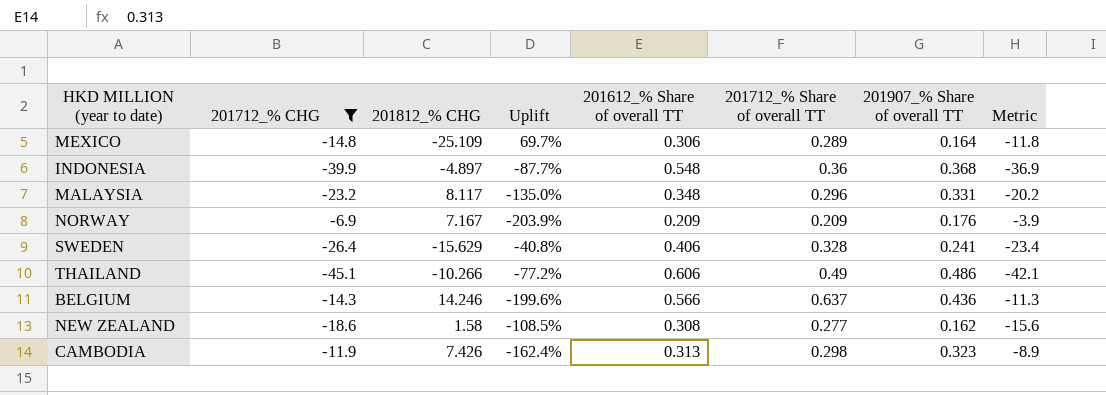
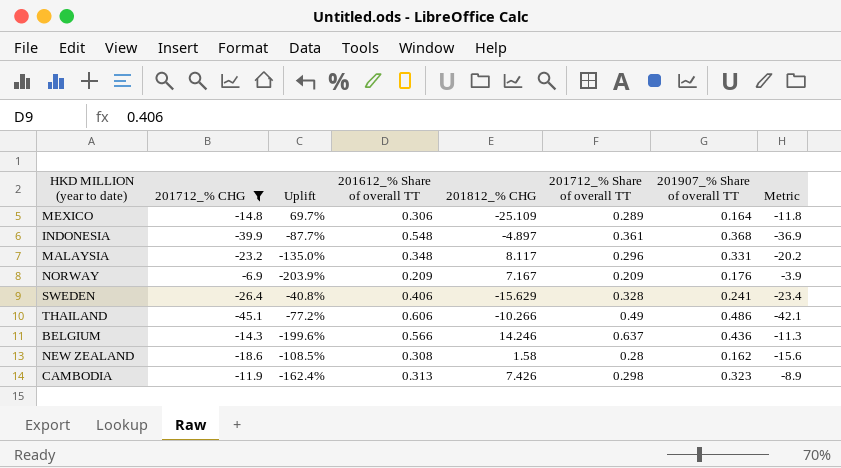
column 201812_% CHG | position: 3 -> 5
INDONESIA | 201712_% Share of overall TT: 0.36 -> 0.361
NEW ZEALAND | 201712_% Share of overall TT: 0.277 -> 0.28

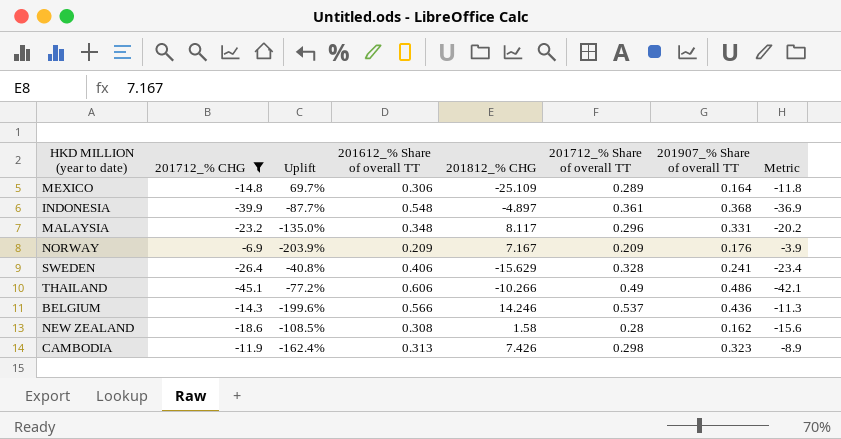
BELGIUM | 201712_% Share of overall TT: 0.637 -> 0.537

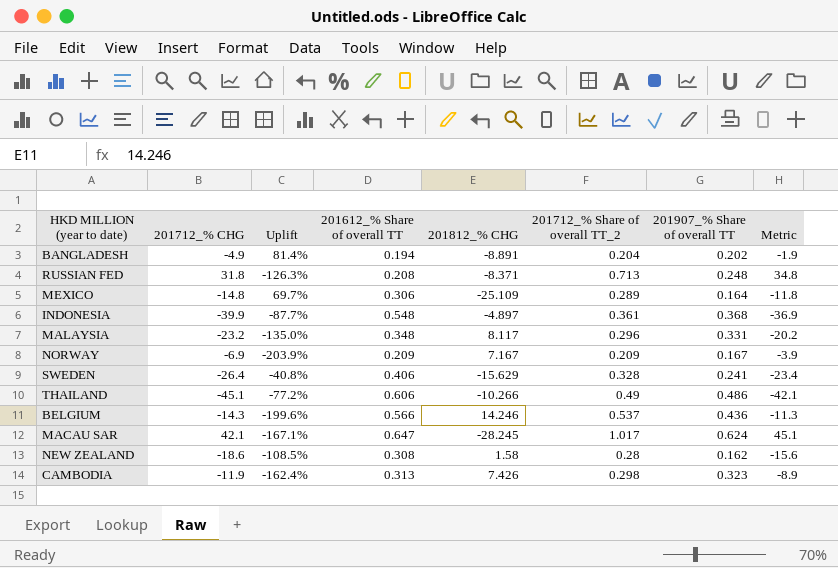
filter: 201712_% CHG <= -6.9 -> none
column name: 201712_% Share of overall TT -> 201712_% Share of overall TT_2
NORWAY | 201907_% Share of overall TT: 0.176 -> 0.167

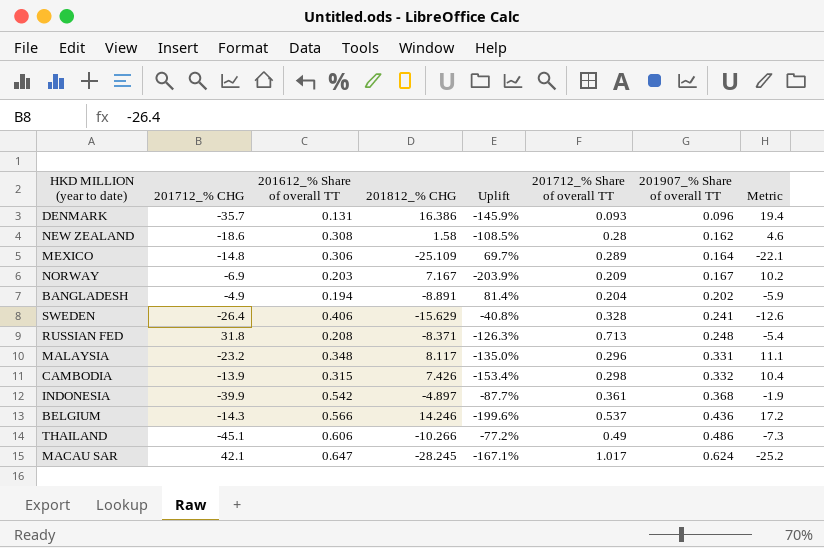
row order: none -> 201907_% Share of overall TT ascending
column Uplift | position: 3 -> 5
column name: 201712_% Share of overall TT_2 -> 201712_% Share of overall TT
column Metric | formula: [201712_% CHG] + 3 -> [201812_% CHG] + 3
row DENMARK: none -> -35.7 | 0.131 | 16.386 | -145.9% | 0.093 | 0.096 | 19.4
NORWAY | 201612_% Share of overall TT: 0.209 -> 0.203
CAMBODIA | 201712_% CHG: -11.9 -> -13.9
CAMBODIA | 201612_% Share of overall TT: 0.313 -> 0.315
CAMBODIA | Uplift: -162.4% -> -153.4%
CAMBODIA | 201907_% Share of overall TT: 0.323 -> 0.332
INDONESIA | 201612_% Share of overall TT: 0.548 -> 0.542

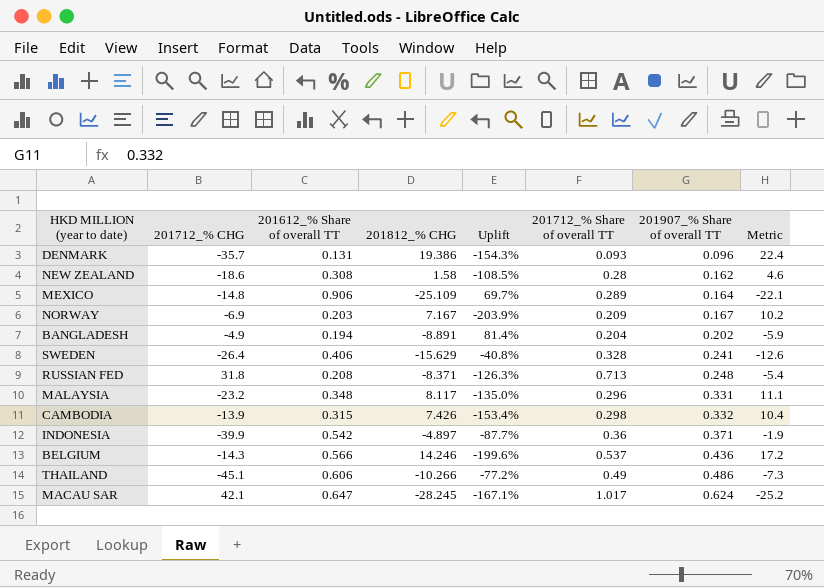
DENMARK | 201812_% CHG: 16.386 -> 19.386
DENMARK | Uplift: -145.9% -> -154.3%
DENMARK | Metric: 19.4 -> 22.4
MEXICO | 201612_% Share of overall TT: 0.306 -> 0.906
INDONESIA | 201712_% Share of overall TT: 0.361 -> 0.36
INDONESIA | 201907_% Share of overall TT: 0.368 -> 0.371

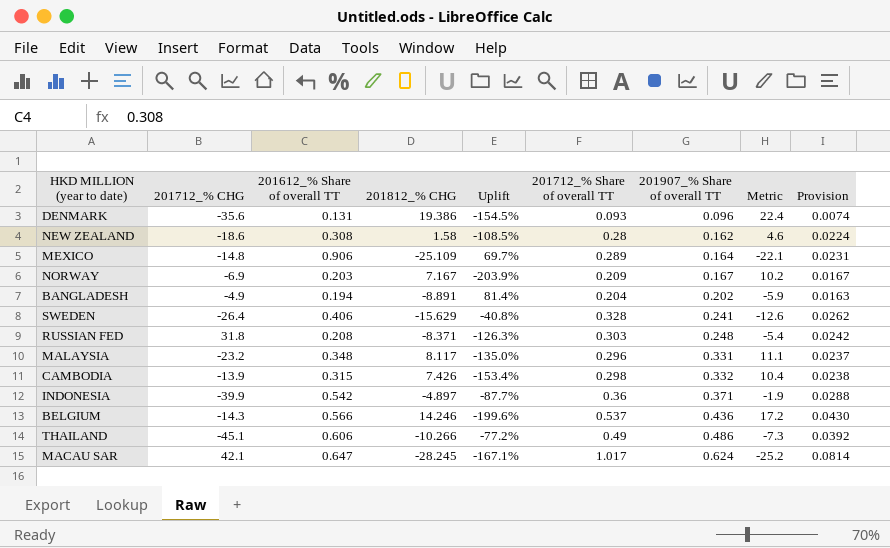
column Provision | formula: none -> [201712_% Share of overall TT] * 0.08
DENMARK | 201712_% CHG: -35.7 -> -35.6
DENMARK | Uplift: -154.3% -> -154.5%
RUSSIAN FED | 201712_% Share of overall TT: 0.713 -> 0.303

